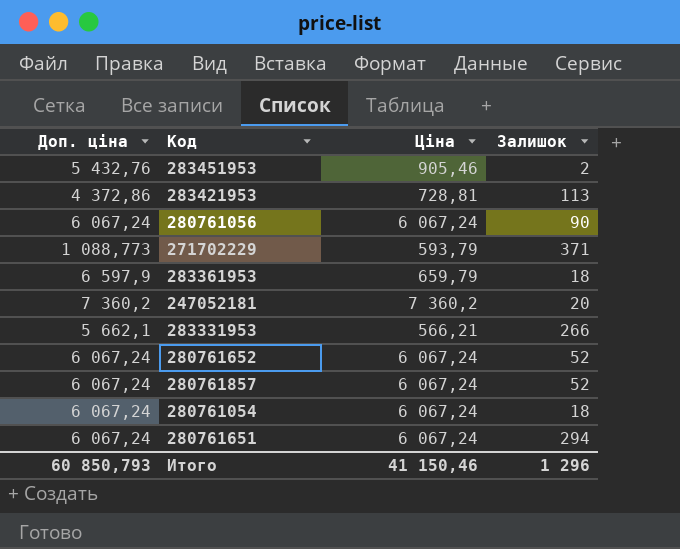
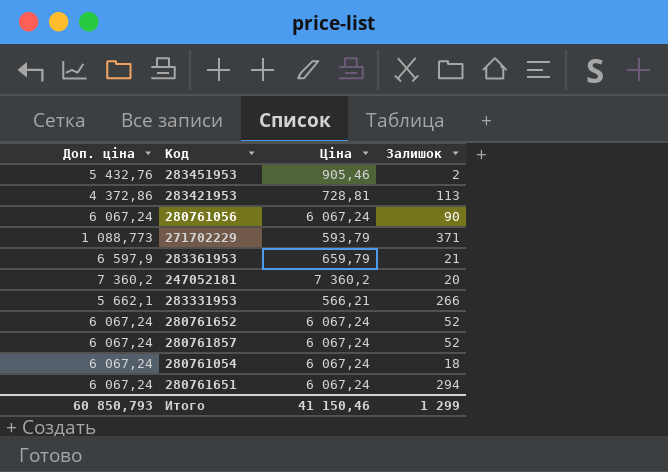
283361953 | Залишок: 18 -> 21
Итого | Залишок: 1 296 -> 1 299

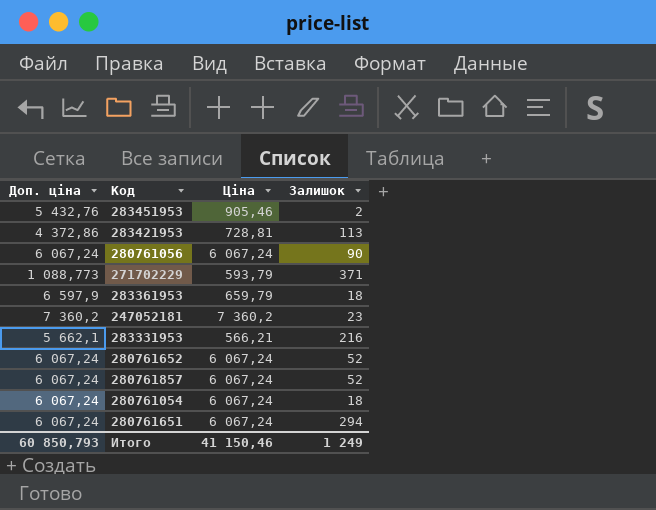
283361953 | Залишок: 21 -> 18
247052181 | Залишок: 20 -> 23
283331953 | Залишок: 266 -> 216
Итого | Залишок: 1 299 -> 1 249

